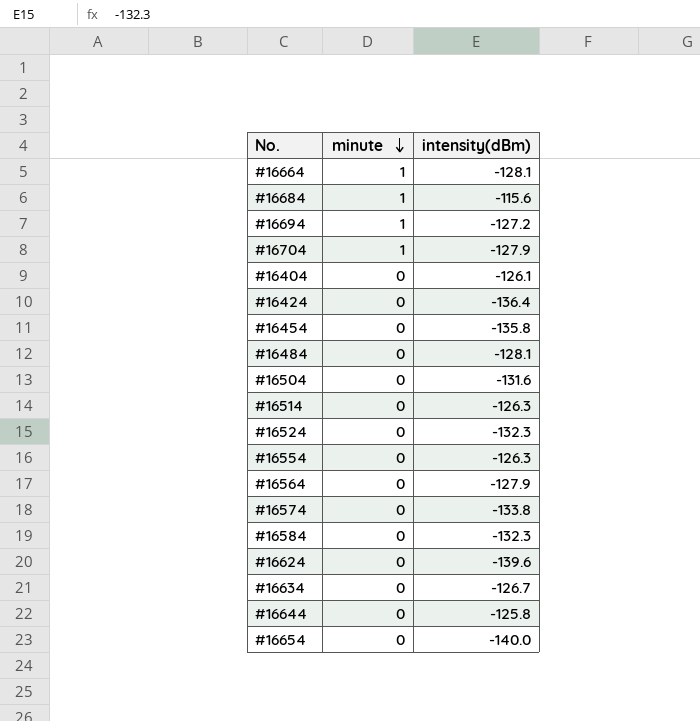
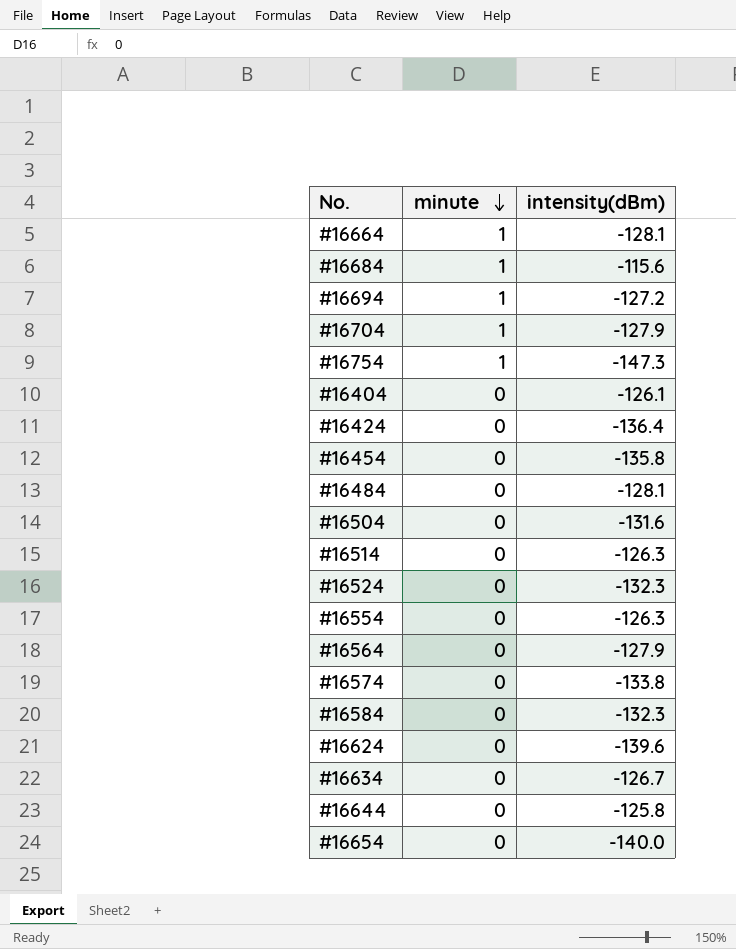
row #16754: none -> 1 | -147.3

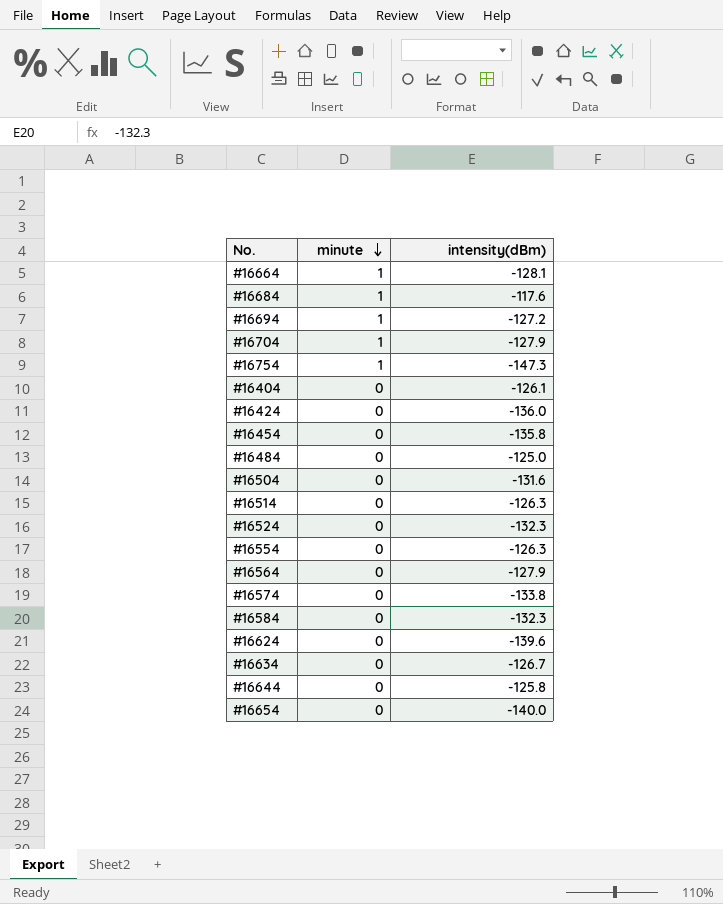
#16684 | intensity(dBm): -115.6 -> -117.6
#16424 | intensity(dBm): -136.4 -> -136.0
#16484 | intensity(dBm): -128.1 -> -125.0

